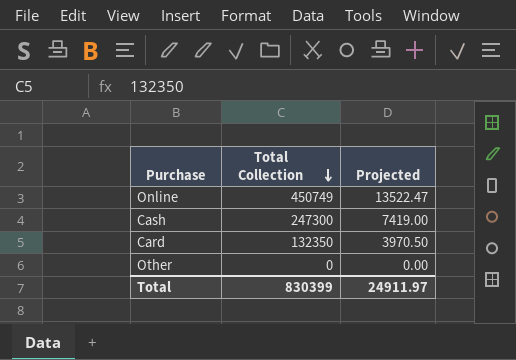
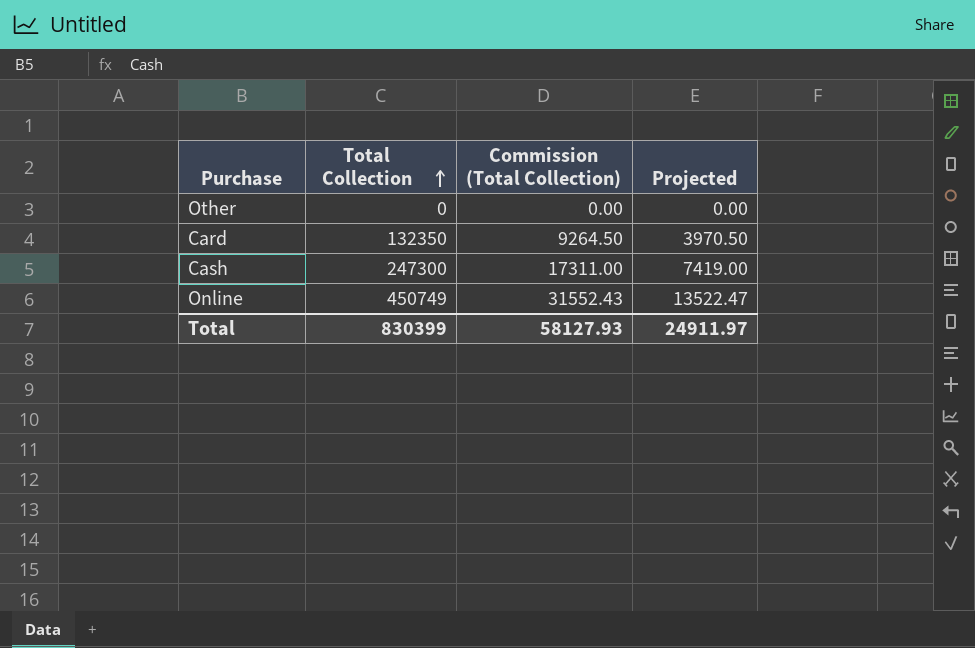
row order: Total Collection descending -> Total Collection ascending
column Commission (Total Collection) | formula: none -> [Total Collection] * 0.07

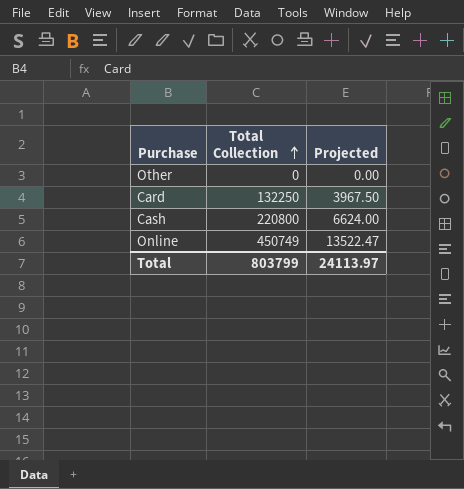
column Commission (Total Collection) | formula: [Total Collection] * 0.07 -> none
Card | Total Collection: 132350 -> 132250
Card | Projected: 3970.50 -> 3967.50
Cash | Total Collection: 247300 -> 220800
Cash | Projected: 7419.00 -> 6624.00
Total | Total Collection: 830399 -> 803799
Total | Projected: 24911.97 -> 24113.97

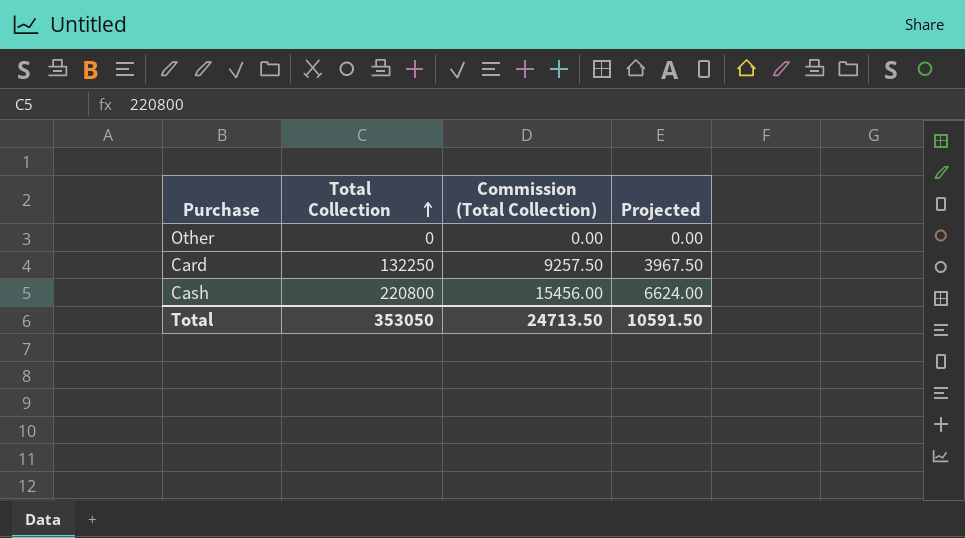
column Commission (Total Collection) | formula: none -> [Total Collection] * 0.07
row Online: 450749 | 13522.47 -> none
Total | Total Collection: 803799 -> 353050
Total | Projected: 24113.97 -> 10591.50

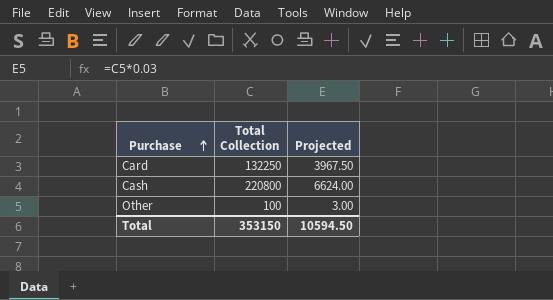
row order: Total Collection ascending -> Purchase ascending
column Commission (Total Collection) | formula: [Total Collection] * 0.07 -> none
Other | Total Collection: 0 -> 100
Other | Projected: 0.00 -> 3.00
Total | Total Collection: 353050 -> 353150
Total | Projected: 10591.50 -> 10594.50

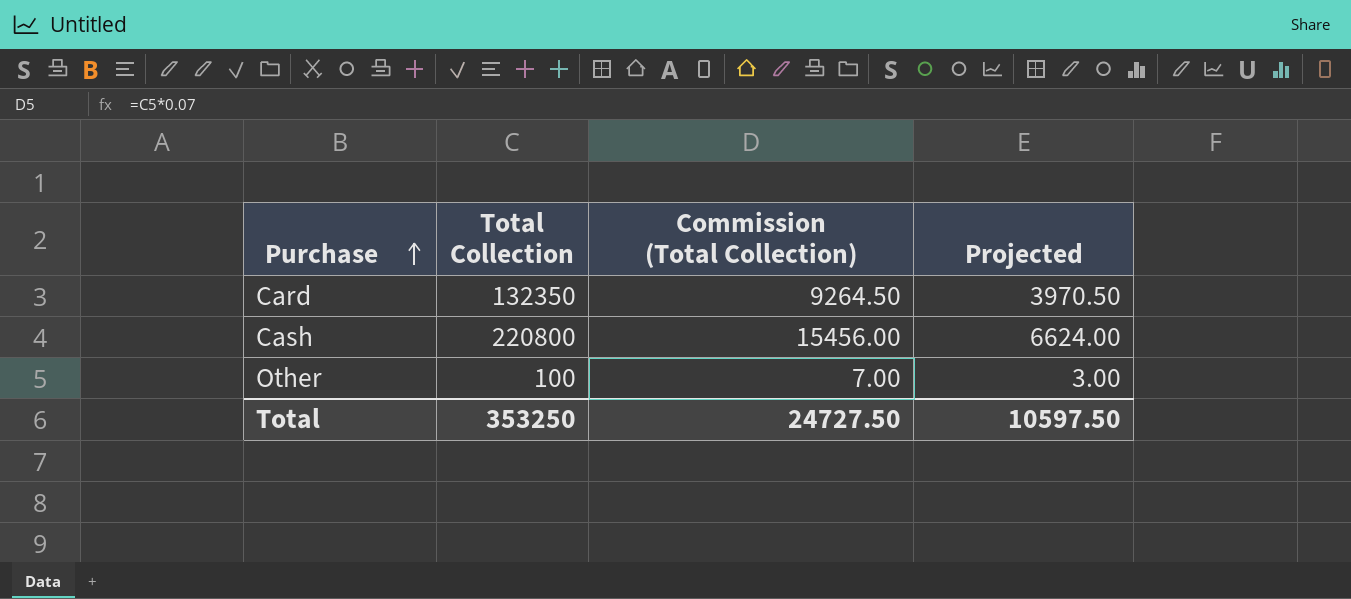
column Commission (Total Collection) | formula: none -> [Total Collection] * 0.07
Card | Total Collection: 132250 -> 132350
Card | Projected: 3967.50 -> 3970.50
Total | Total Collection: 353150 -> 353250
Total | Projected: 10594.50 -> 10597.50

